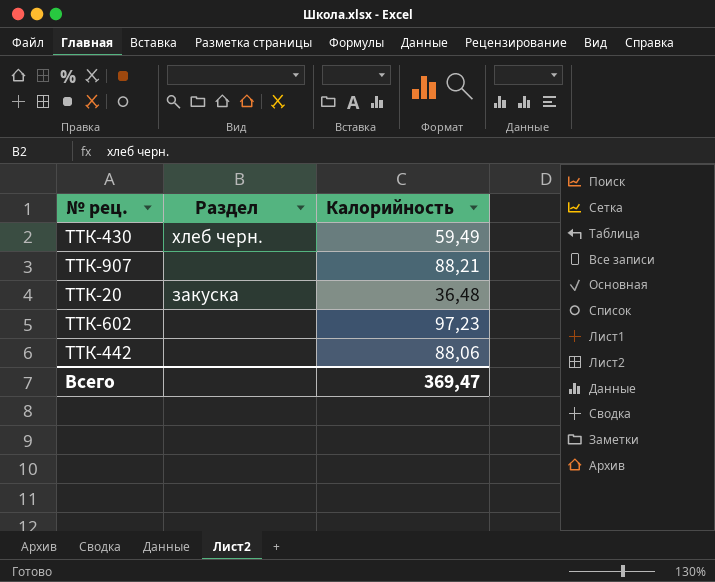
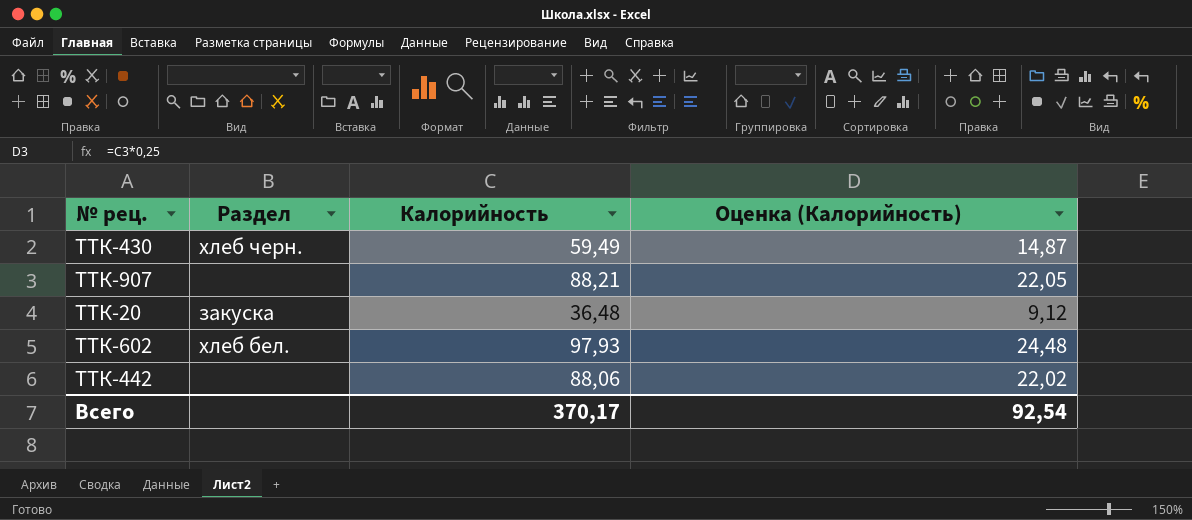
column Оценка (Калорийность) | formula: none -> [Калорийность] * 0,25
ТТК-602 | Раздел: none -> хлеб бел.
ТТК-602 | Калорийность: 97,23 -> 97,93
Всего | Калорийность: 369,47 -> 370,17

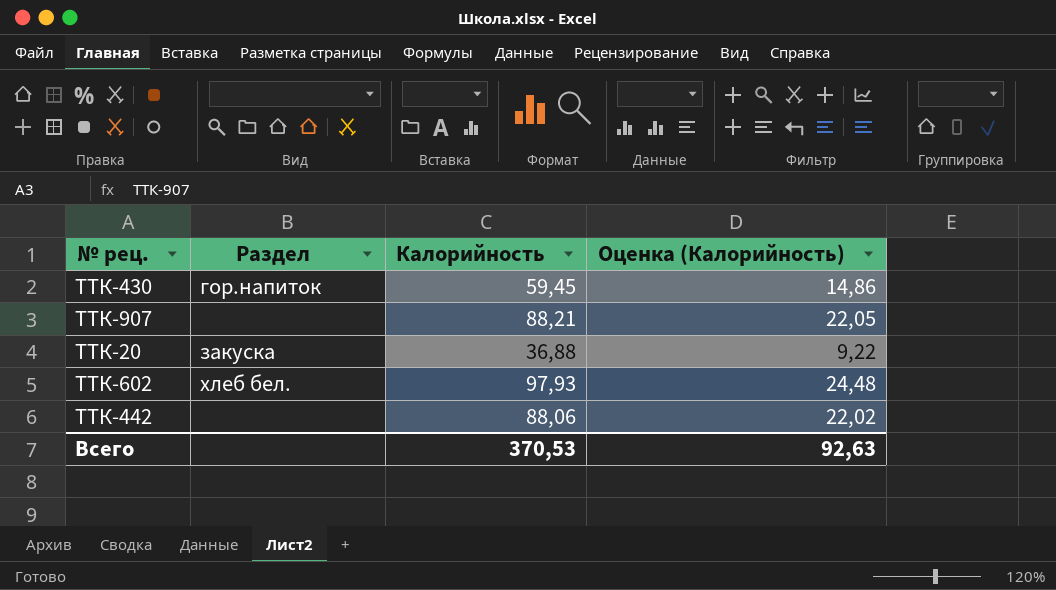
ТТК-430 | Раздел: хлеб черн. -> гор.напиток
ТТК-430 | Калорийность: 59,49 -> 59,45
ТТК-430 | Оценка (Калорийность): 14,87 -> 14,86
ТТК-20 | Калорийность: 36,48 -> 36,88
ТТК-20 | Оценка (Калорийность): 9,12 -> 9,22
Всего | Калорийность: 370,17 -> 370,53
Всего | Оценка (Калорийность): 92,54 -> 92,63

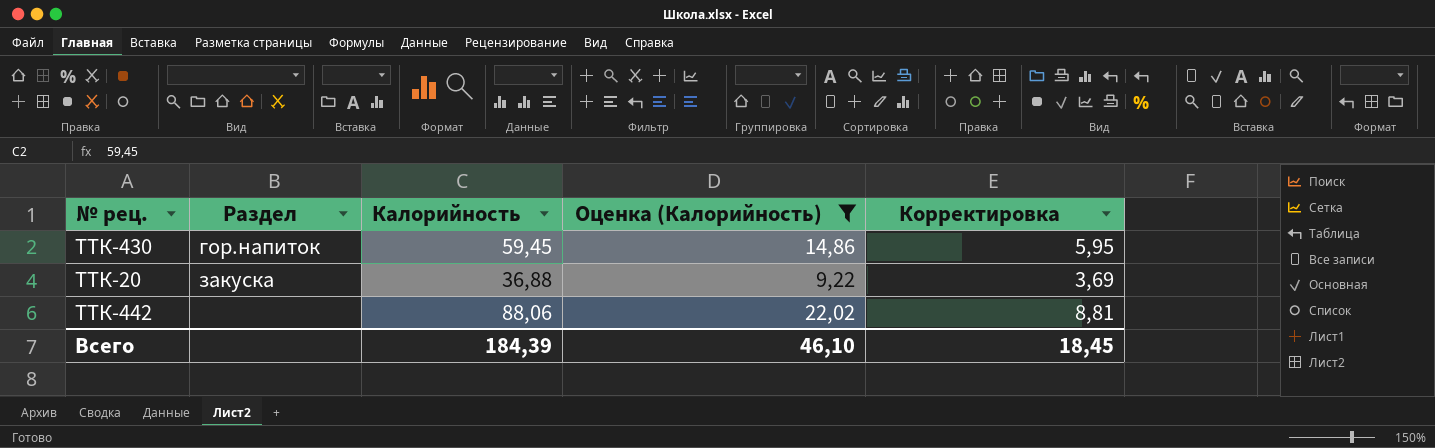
filter: none -> Оценка (Калорийность) <= 22,02
column Корректировка | formula: none -> [Калорийность] * 0,1
Всего | Калорийность: 370,53 -> 184,39
Всего | Оценка (Калорийность): 92,63 -> 46,10

